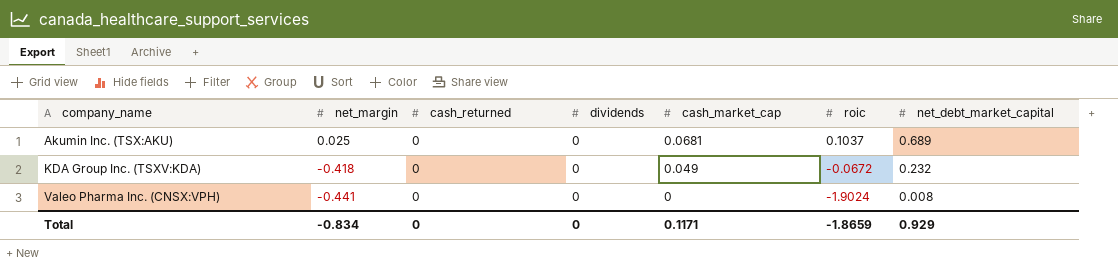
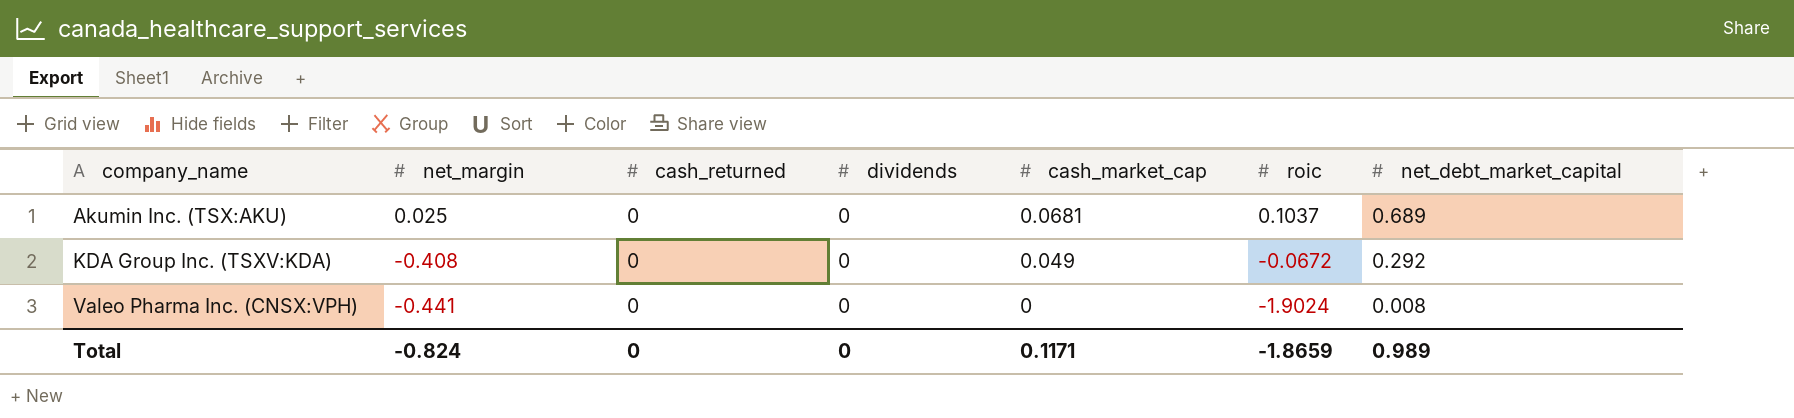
KDA Group Inc. (TSXV:KDA) | net_margin: -0.418 -> -0.408
KDA Group Inc. (TSXV:KDA) | net_debt_market_capital: 0.232 -> 0.292
Total | net_margin: -0.834 -> -0.824
Total | net_debt_market_capital: 0.929 -> 0.989

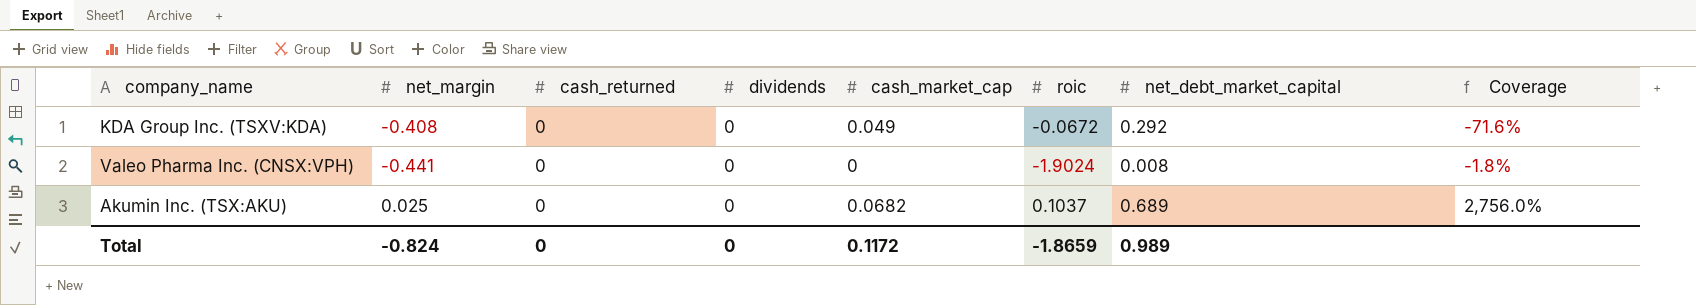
row order: company_name ascending -> Coverage ascending
column Coverage | formula: none -> [net_debt_market_capital] / [net_margin]
Akumin Inc. (TSX:AKU) | cash_market_cap: 0.0681 -> 0.0682
Total | cash_market_cap: 0.1171 -> 0.1172

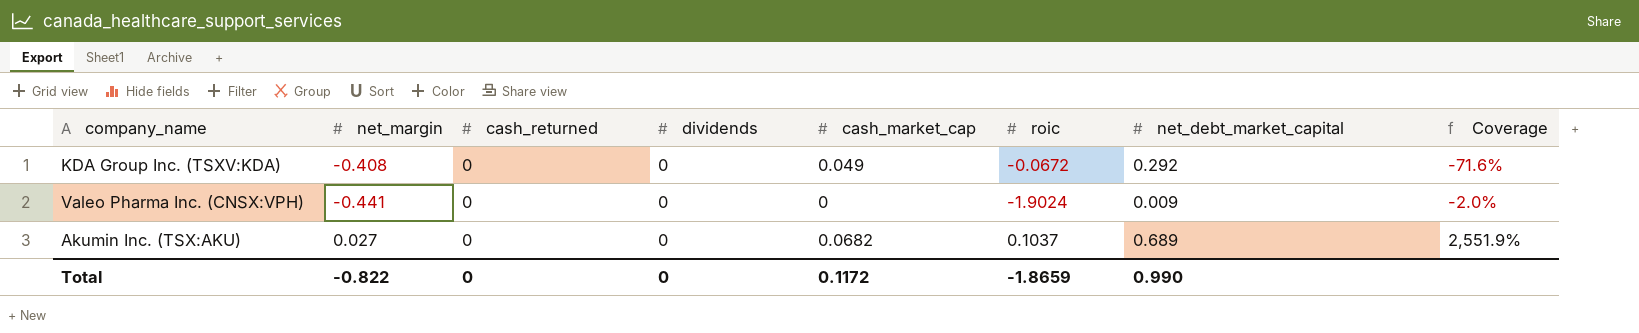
Valeo Pharma Inc. (CNSX:VPH) | net_debt_market_capital: 0.008 -> 0.009
Valeo Pharma Inc. (CNSX:VPH) | Coverage: -1.8% -> -2.0%
Akumin Inc. (TSX:AKU) | net_margin: 0.025 -> 0.027
Akumin Inc. (TSX:AKU) | Coverage: 2,756.0% -> 2,551.9%
Total | net_margin: -0.824 -> -0.822
Total | net_debt_market_capital: 0.989 -> 0.990

